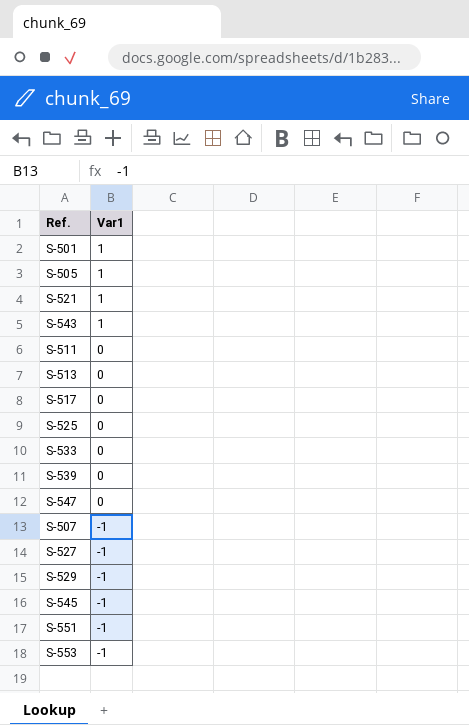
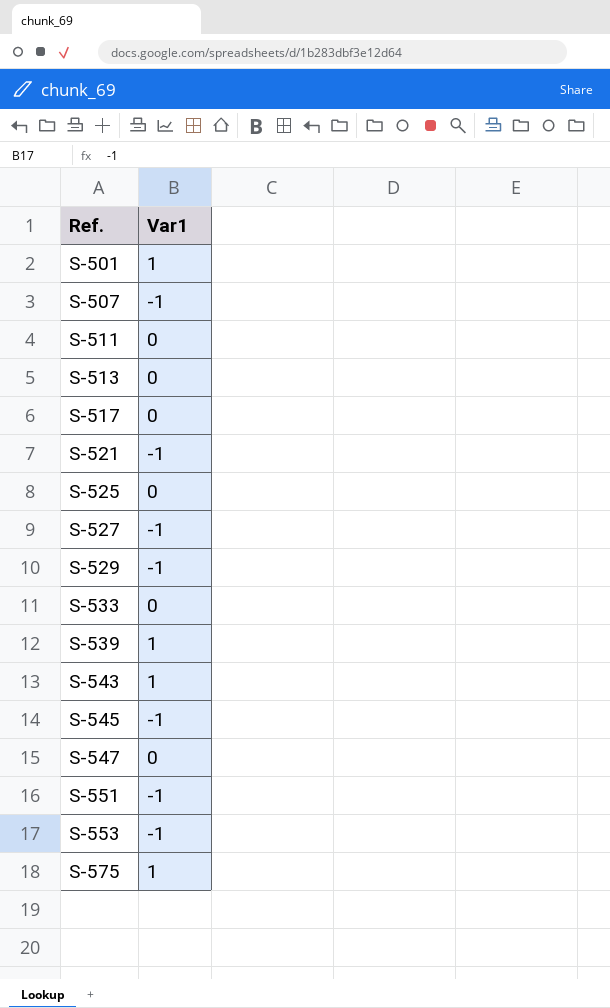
row order: Var1 descending -> Ref. ascending
row S-505: 1 -> none
S-521 | Var1: 1 -> -1
S-539 | Var1: 0 -> 1
row S-575: none -> 1

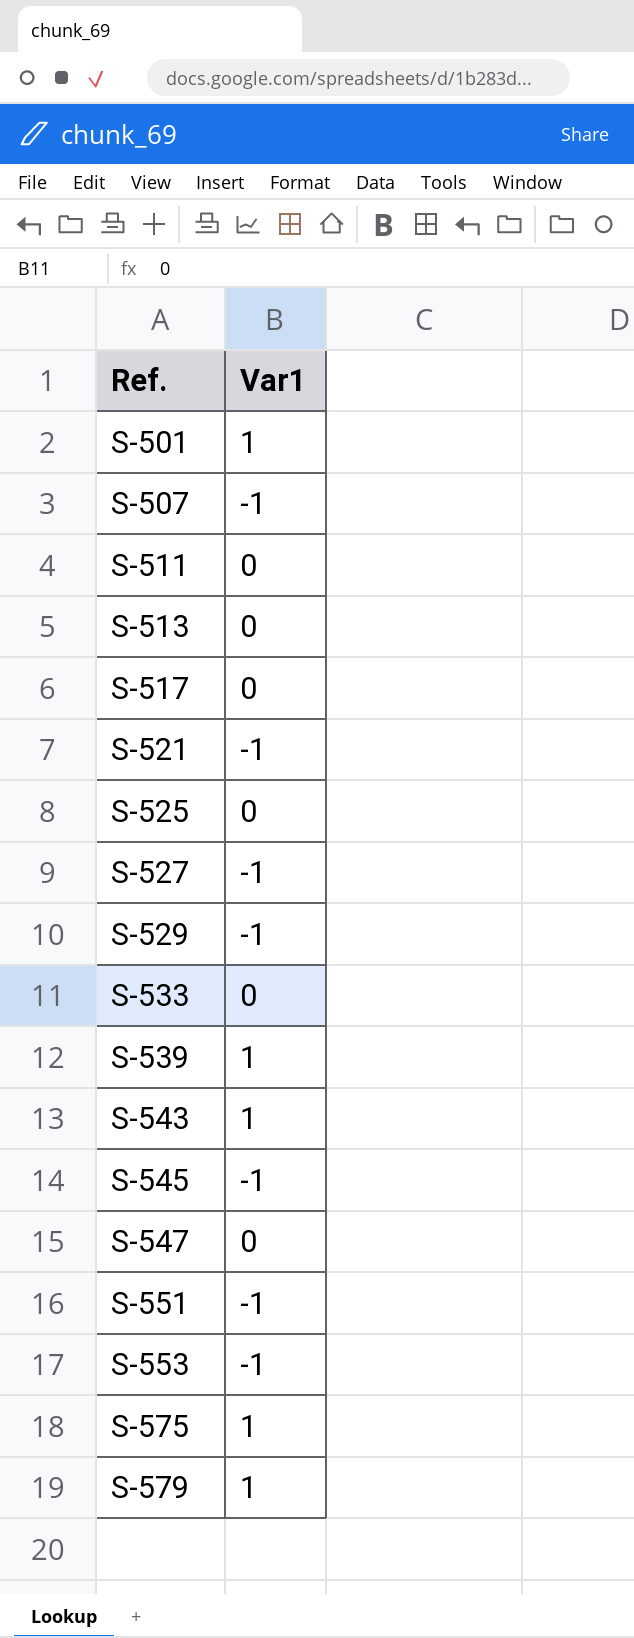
row S-579: none -> 1

